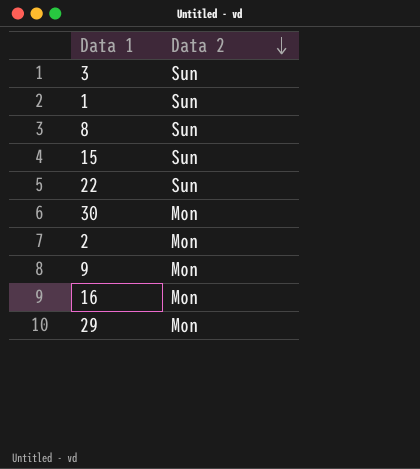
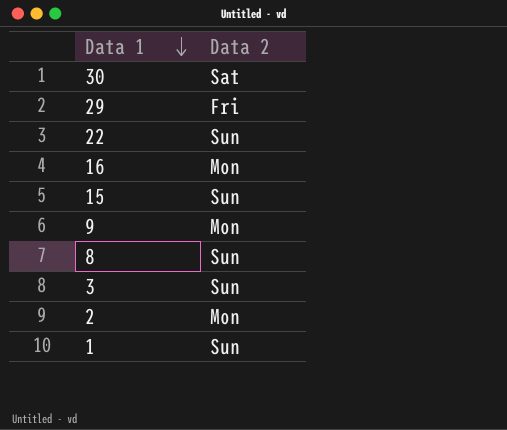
row order: Data 2 descending -> Data 1 descending
30 | Data 2: Mon -> Sat
29 | Data 2: Mon -> Fri

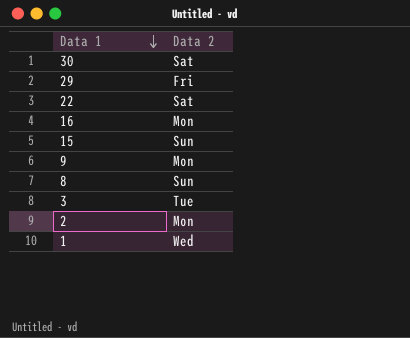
22 | Data 2: Sun -> Sat
3 | Data 2: Sun -> Tue
1 | Data 2: Sun -> Wed

